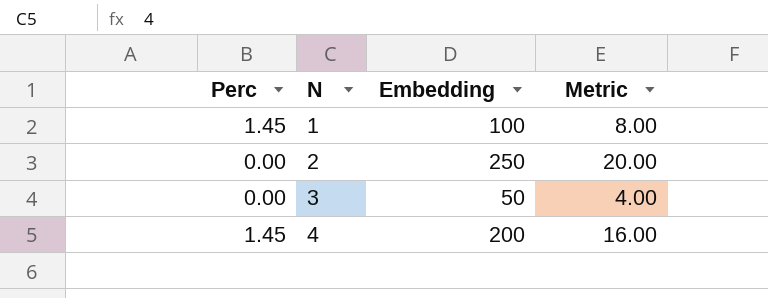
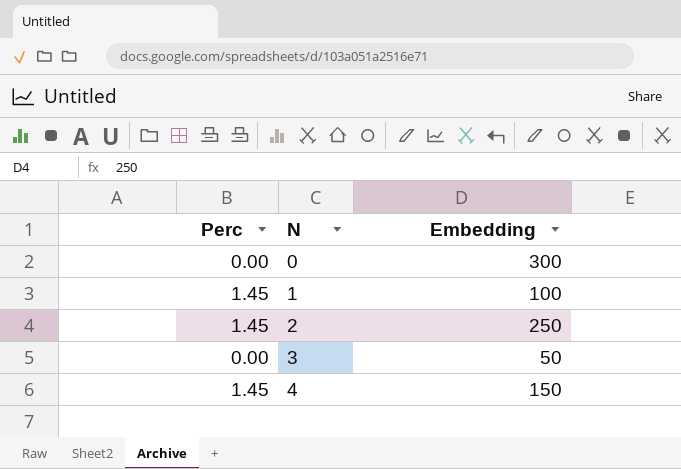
column Metric | formula: [Embedding] * 0.08 -> none
row 0: none -> 0.00 | 300
2 | Perc: 0.00 -> 1.45
4 | Embedding: 200 -> 150

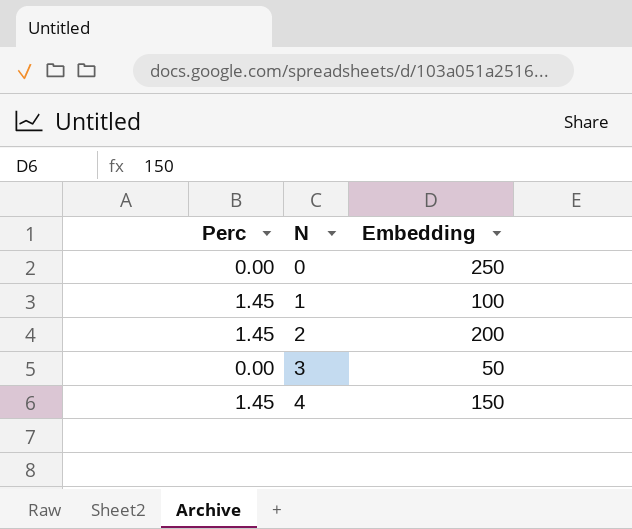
0 | Embedding: 300 -> 250
2 | Embedding: 250 -> 200

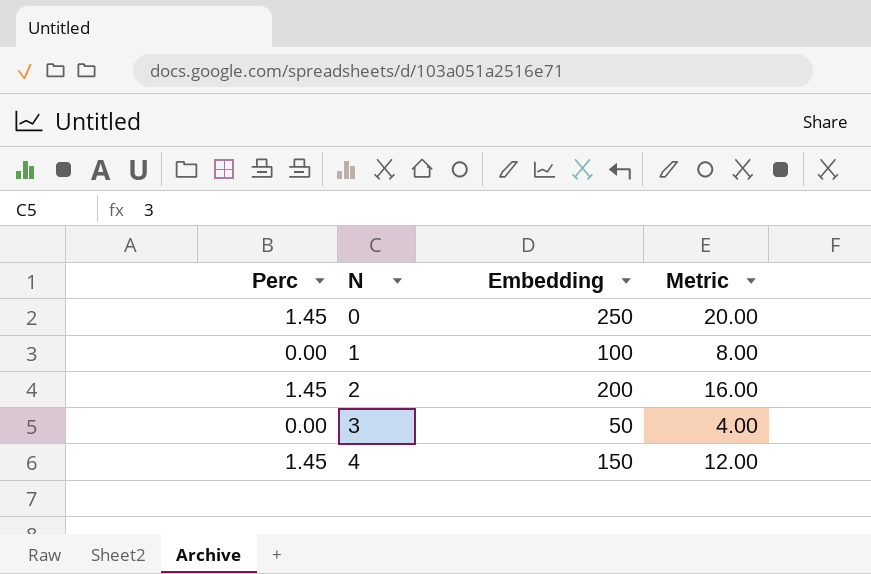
column Metric | formula: none -> [Embedding] * 0.08
0 | Perc: 0.00 -> 1.45
1 | Perc: 1.45 -> 0.00

